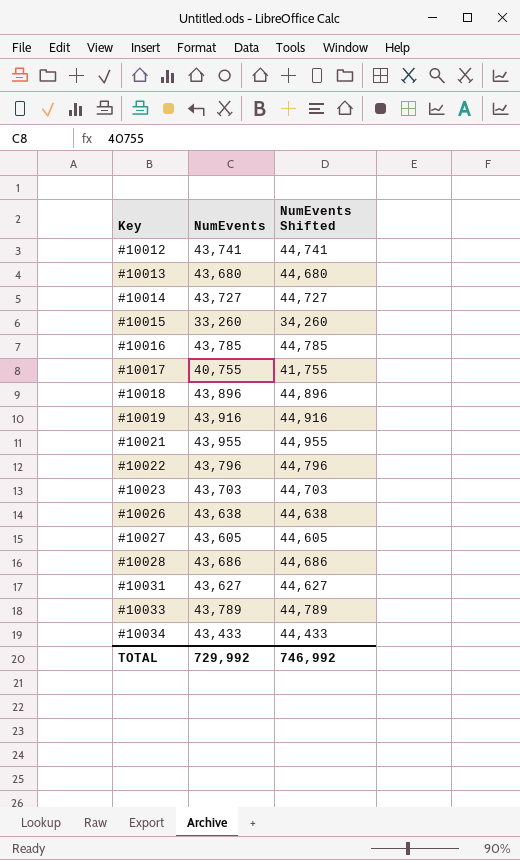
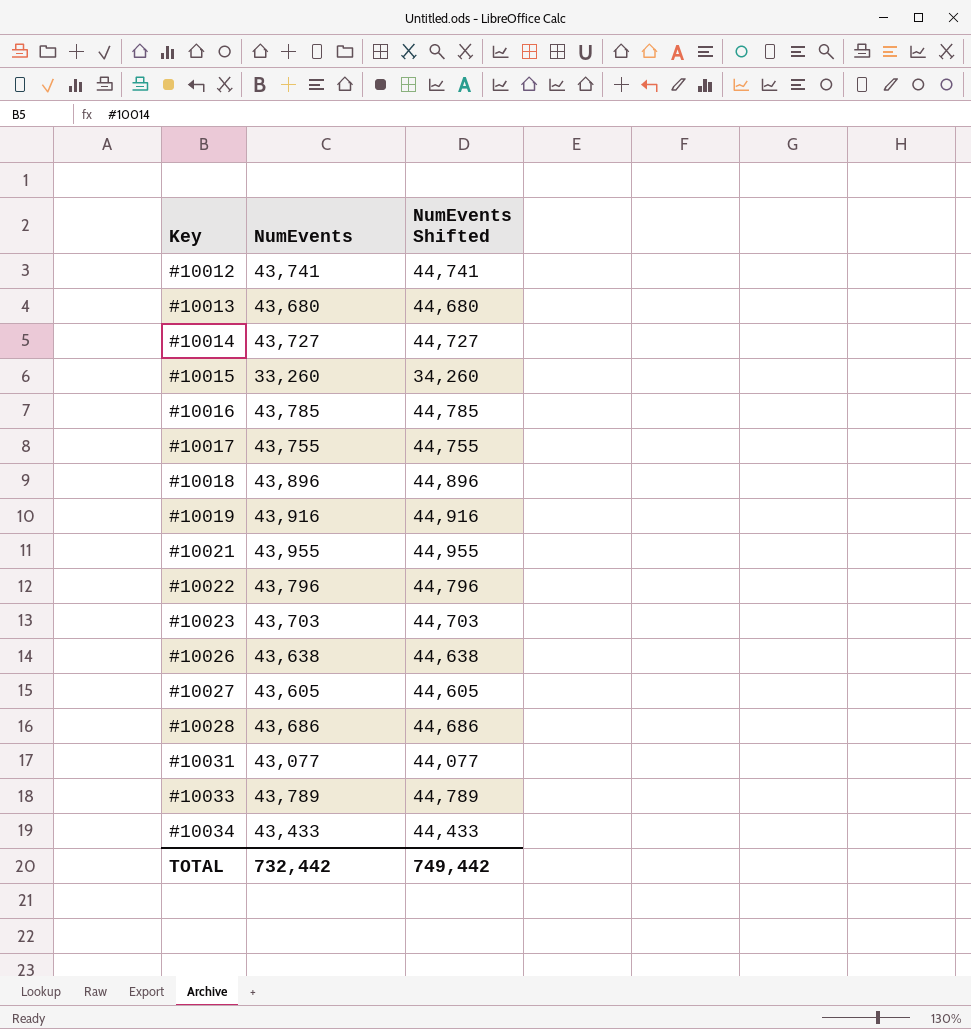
#10017 | NumEvents: 40,755 -> 43,755
#10017 | NumEvents Shifted: 41,755 -> 44,755
#10031 | NumEvents: 43,627 -> 43,077
#10031 | NumEvents Shifted: 44,627 -> 44,077
TOTAL | NumEvents: 729,992 -> 732,442
TOTAL | NumEvents Shifted: 746,992 -> 749,442

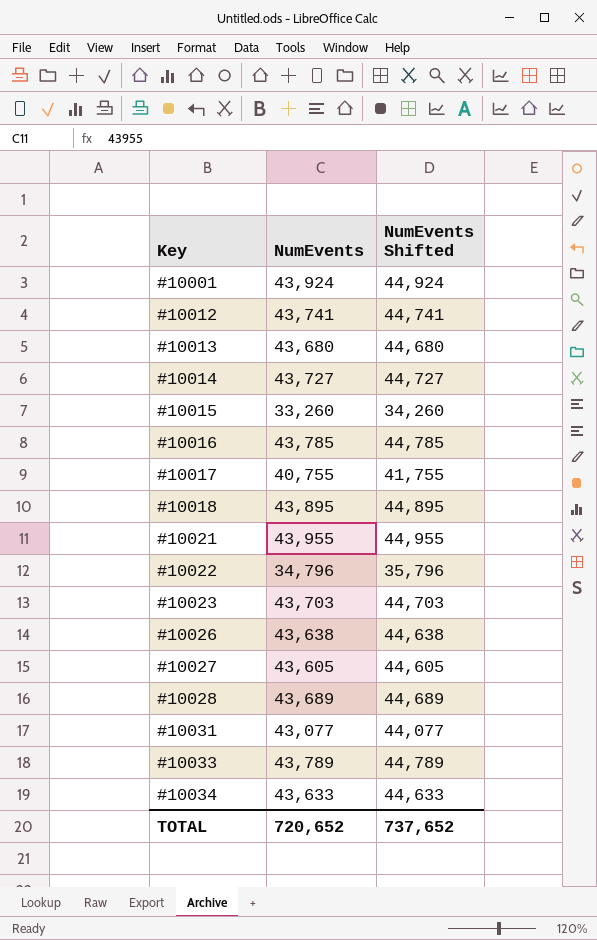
row #10019: 43,916 | 44,916 -> none
row #10001: none -> 43,924 | 44,924
#10017 | NumEvents: 43,755 -> 40,755
#10017 | NumEvents Shifted: 44,755 -> 41,755
#10018 | NumEvents: 43,896 -> 43,895
#10018 | NumEvents Shifted: 44,896 -> 44,895
#10022 | NumEvents: 43,796 -> 34,796
#10022 | NumEvents Shifted: 44,796 -> 35,796
#10028 | NumEvents: 43,686 -> 43,689
#10028 | NumEvents Shifted: 44,686 -> 44,689
#10034 | NumEvents: 43,433 -> 43,633
#10034 | NumEvents Shifted: 44,433 -> 44,633
TOTAL | NumEvents: 732,442 -> 720,652
TOTAL | NumEvents Shifted: 749,442 -> 737,652

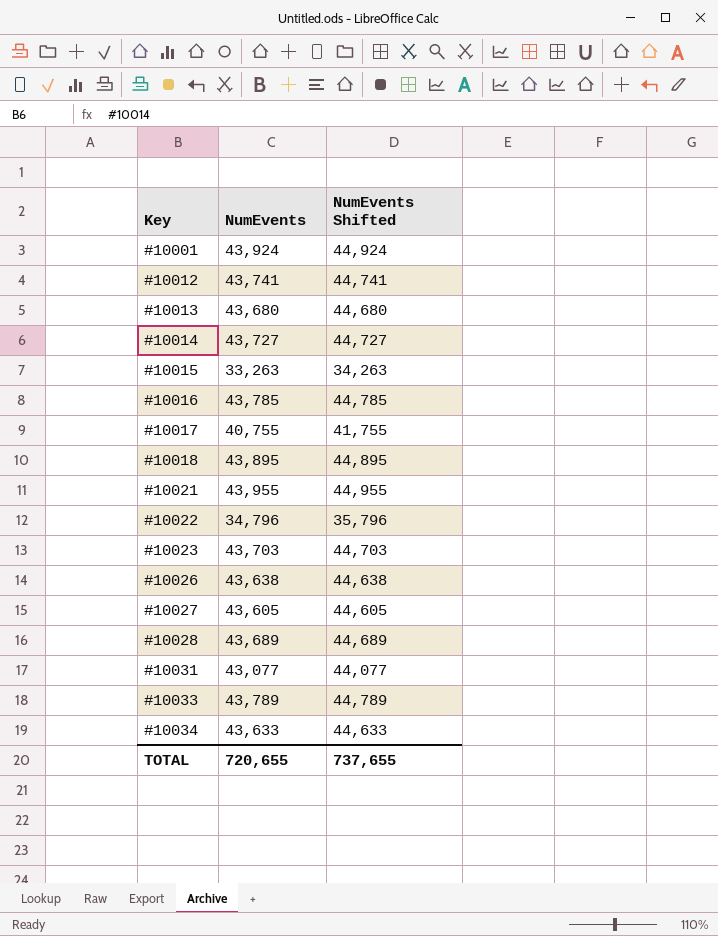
#10015 | NumEvents: 33,260 -> 33,263
#10015 | NumEvents Shifted: 34,260 -> 34,263
TOTAL | NumEvents: 720,652 -> 720,655
TOTAL | NumEvents Shifted: 737,652 -> 737,655

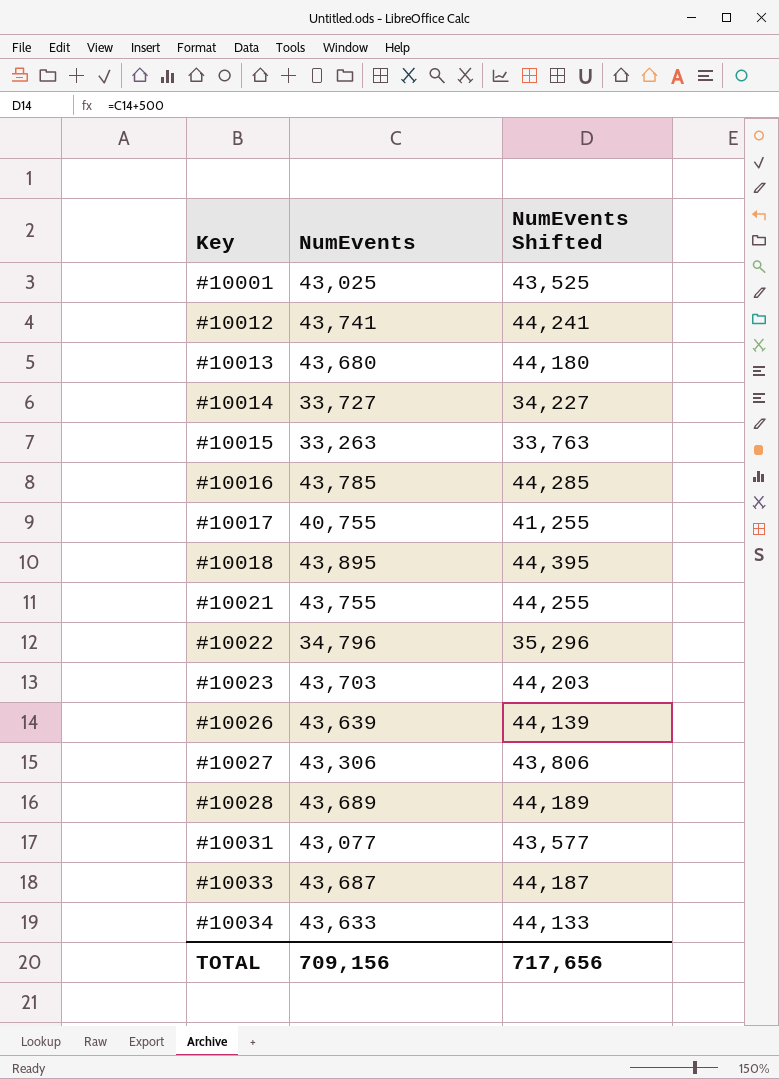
column NumEvents Shifted | formula: [NumEvents] + 1000 -> [NumEvents] + 500
#10001 | NumEvents: 43,924 -> 43,025
#10014 | NumEvents: 43,727 -> 33,727
#10021 | NumEvents: 43,955 -> 43,755
#10026 | NumEvents: 43,638 -> 43,639
#10027 | NumEvents: 43,605 -> 43,306
#10033 | NumEvents: 43,789 -> 43,687
TOTAL | NumEvents: 720,655 -> 709,156
TOTAL | NumEvents Shifted: 737,655 -> 717,656

